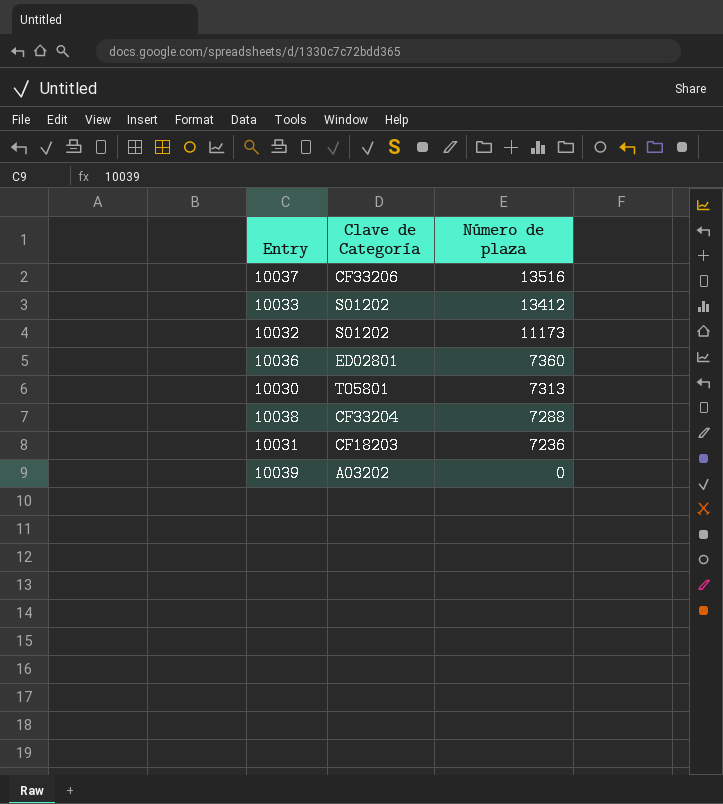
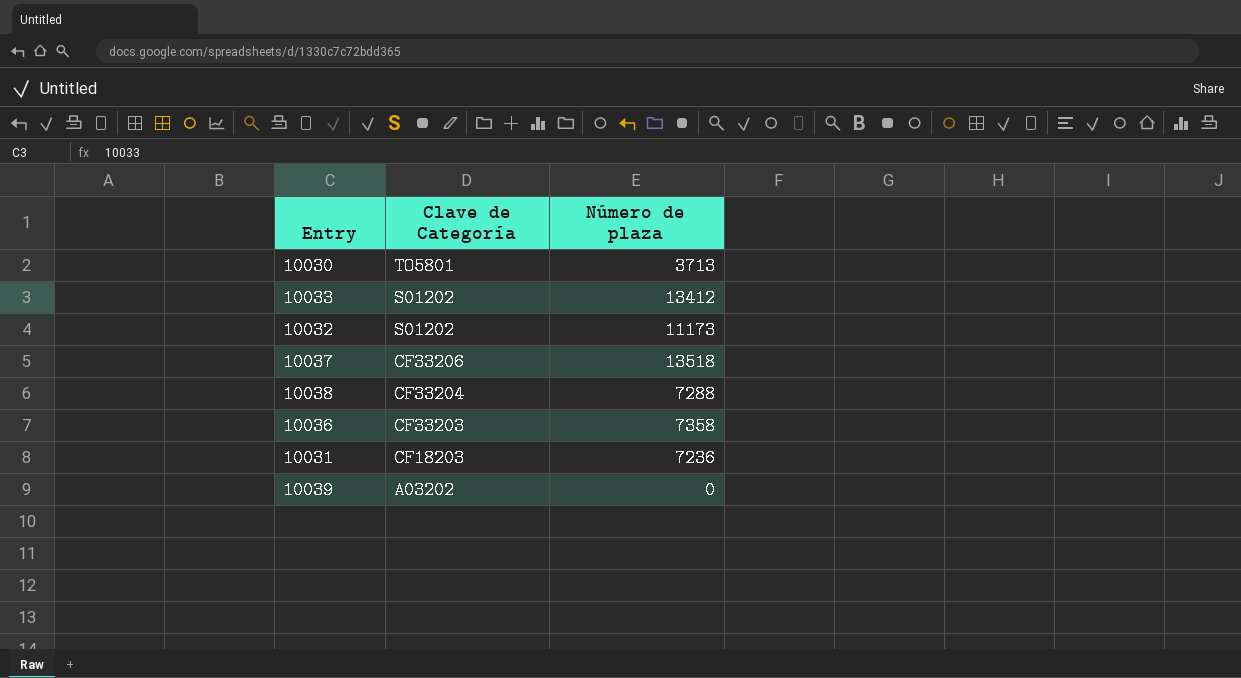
row order: Número de plaza descending -> Clave de Categoría descending
10030 | Número de plaza: 7313 -> 3713
10037 | Número de plaza: 13516 -> 13518
10036 | Clave de Categoría: ED02801 -> CF33203
10036 | Número de plaza: 7360 -> 7358

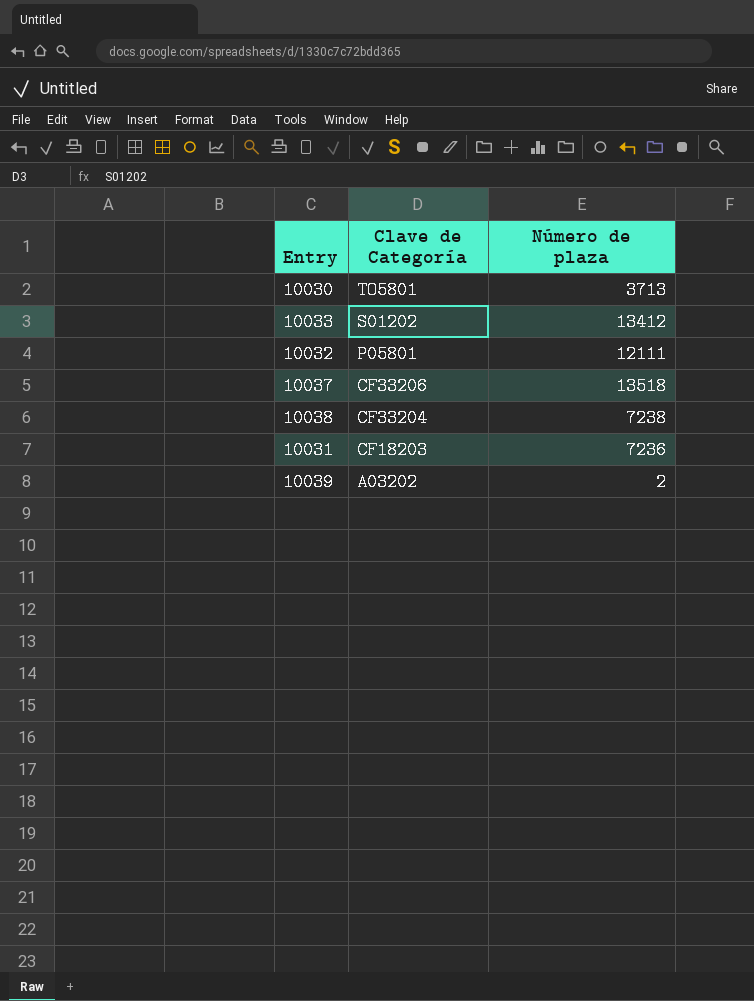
row 10036: CF33203 | 7358 -> none
10032 | Clave de Categoría: S01202 -> P05801
10032 | Número de plaza: 11173 -> 12111
10038 | Número de plaza: 7288 -> 7238
10039 | Número de plaza: 0 -> 2

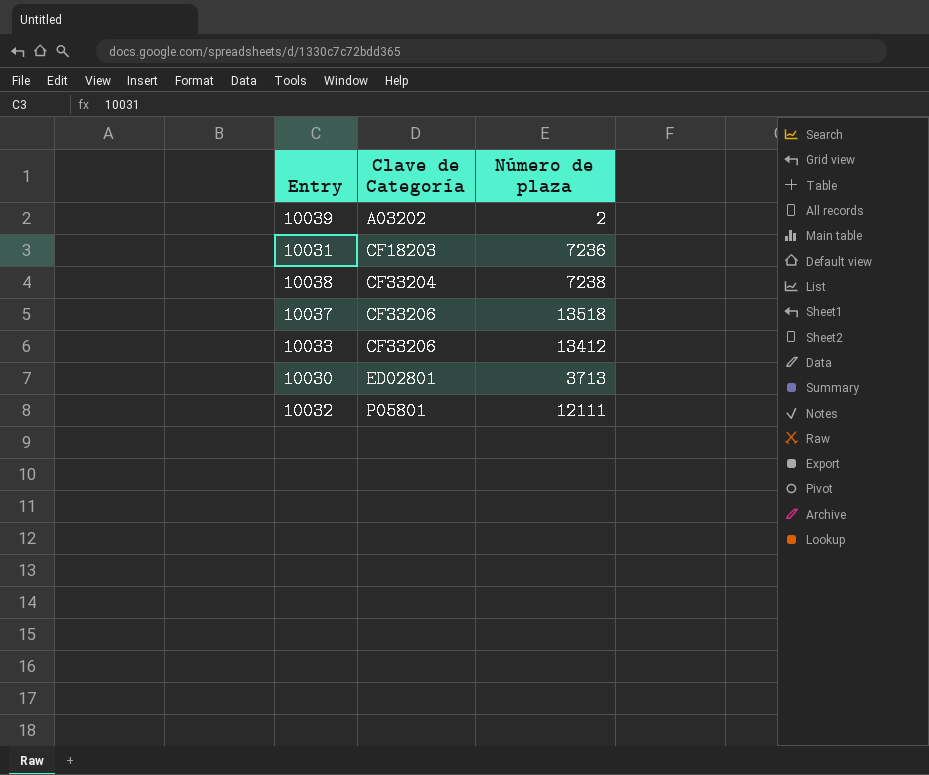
row order: Clave de Categoría descending -> Clave de Categoría ascending
10033 | Clave de Categoría: S01202 -> CF33206
10030 | Clave de Categoría: TO5801 -> ED02801

